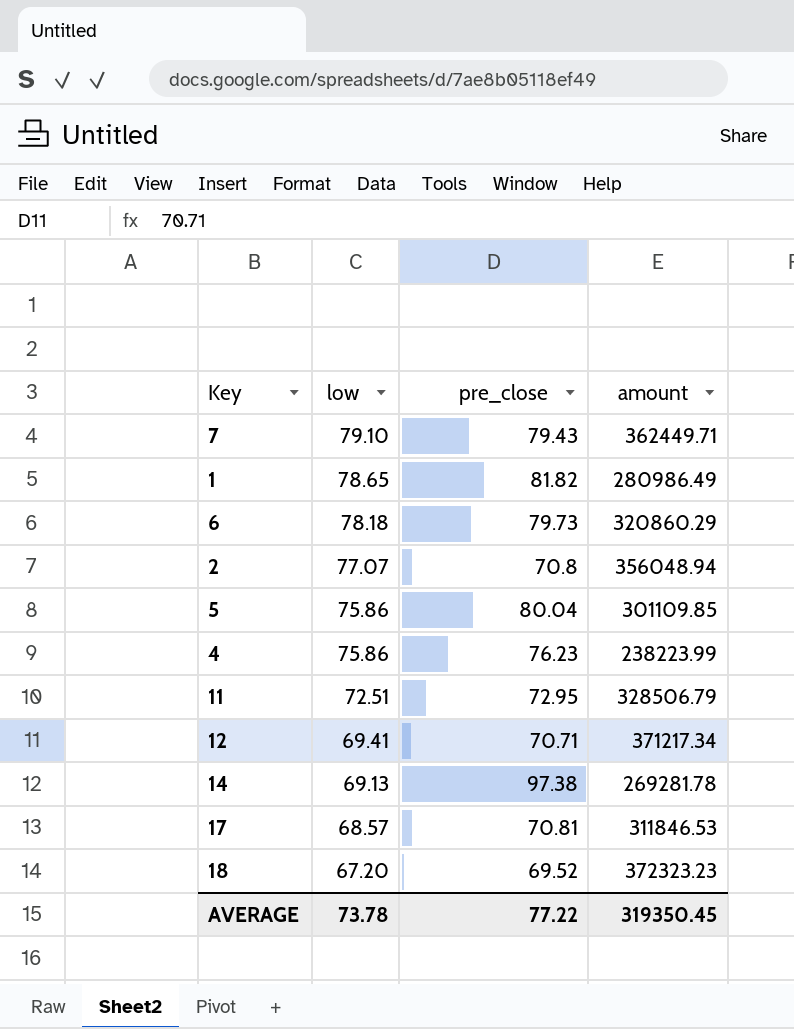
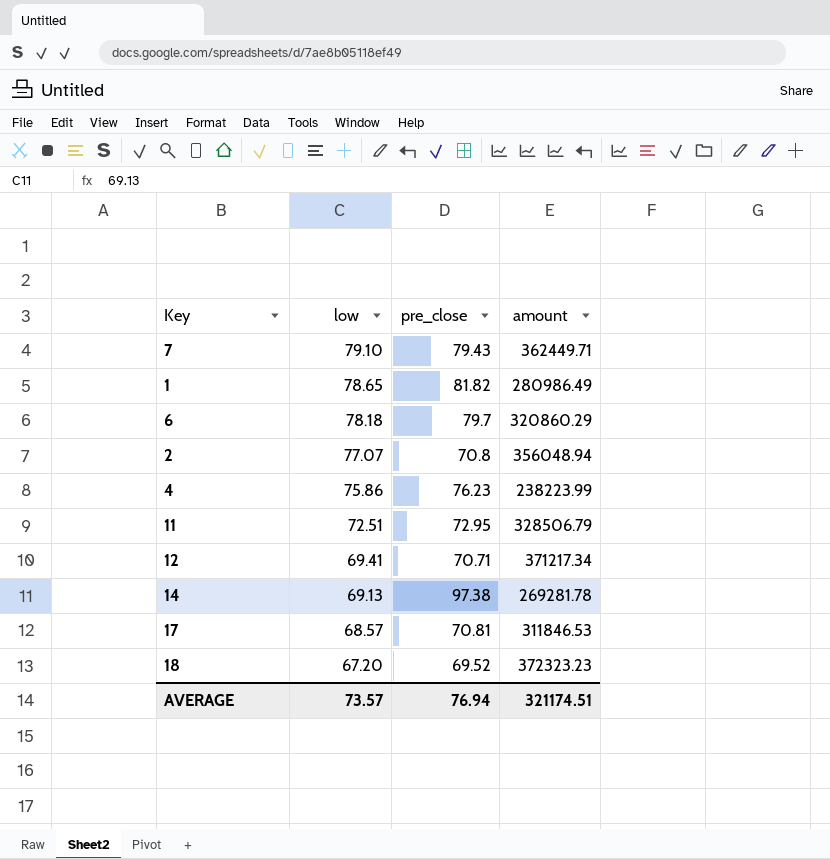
row 5: 75.86 | 80.04 | 301109.85 -> none
6 | pre_close: 79.73 -> 79.7
AVERAGE | low: 73.78 -> 73.57
AVERAGE | pre_close: 77.22 -> 76.94
AVERAGE | amount: 319350.45 -> 321174.51

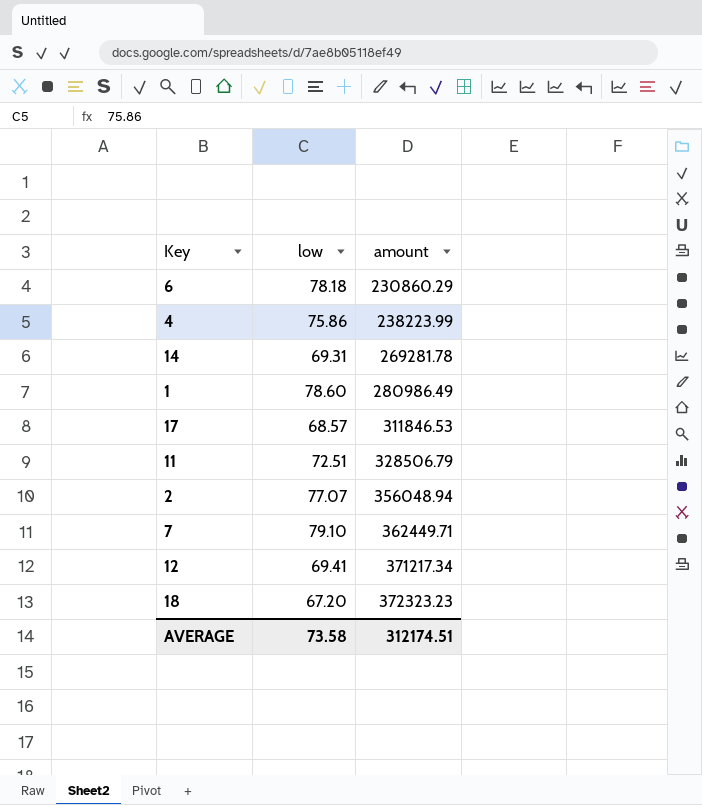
row order: low descending -> amount ascending
column pre_close | position: 3 -> none
6 | amount: 320860.29 -> 230860.29
14 | low: 69.13 -> 69.31
1 | low: 78.65 -> 78.60
AVERAGE | low: 73.57 -> 73.58
AVERAGE | amount: 321174.51 -> 312174.51

